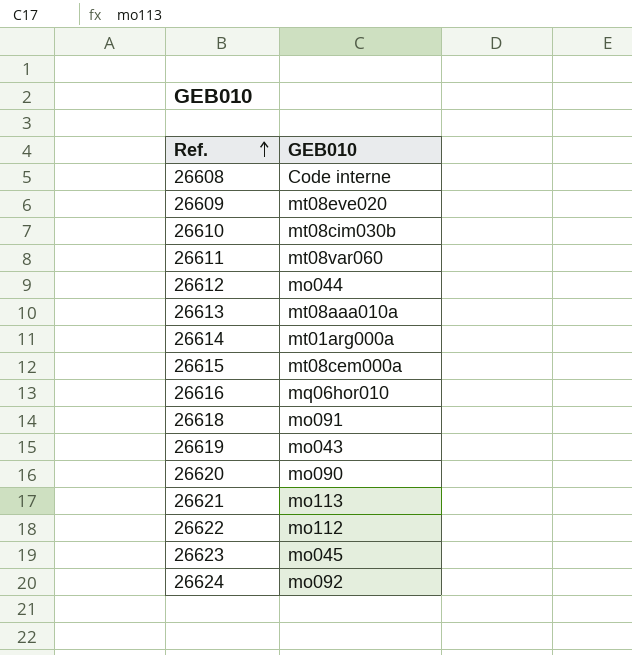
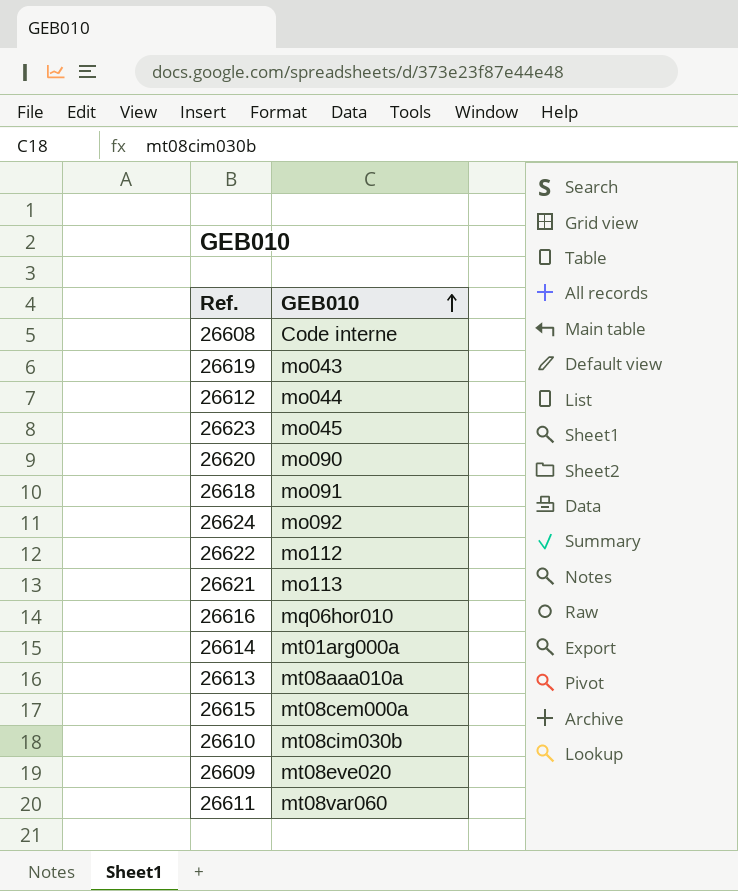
row order: Ref. ascending -> GEB010 ascending

